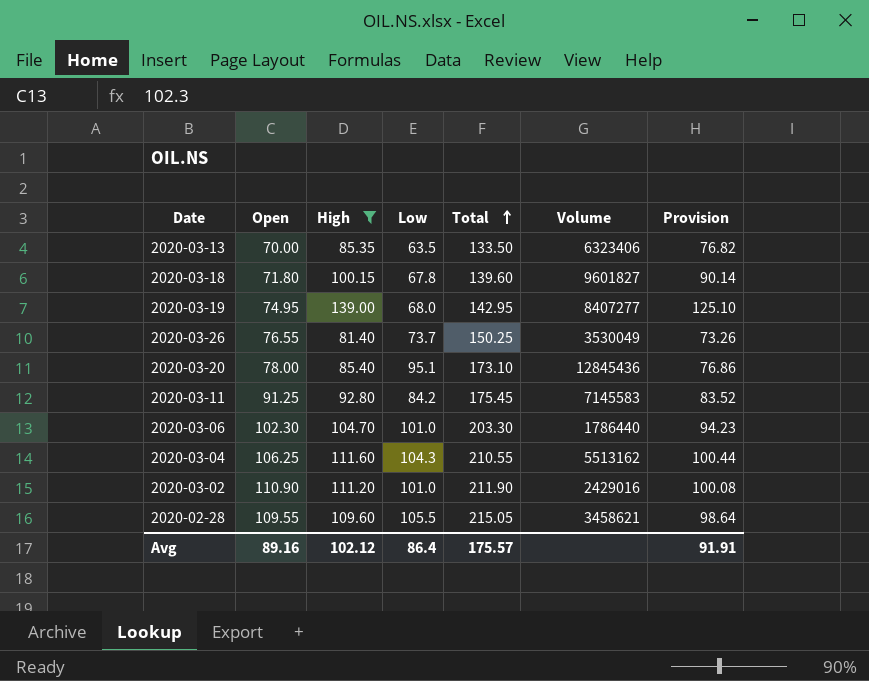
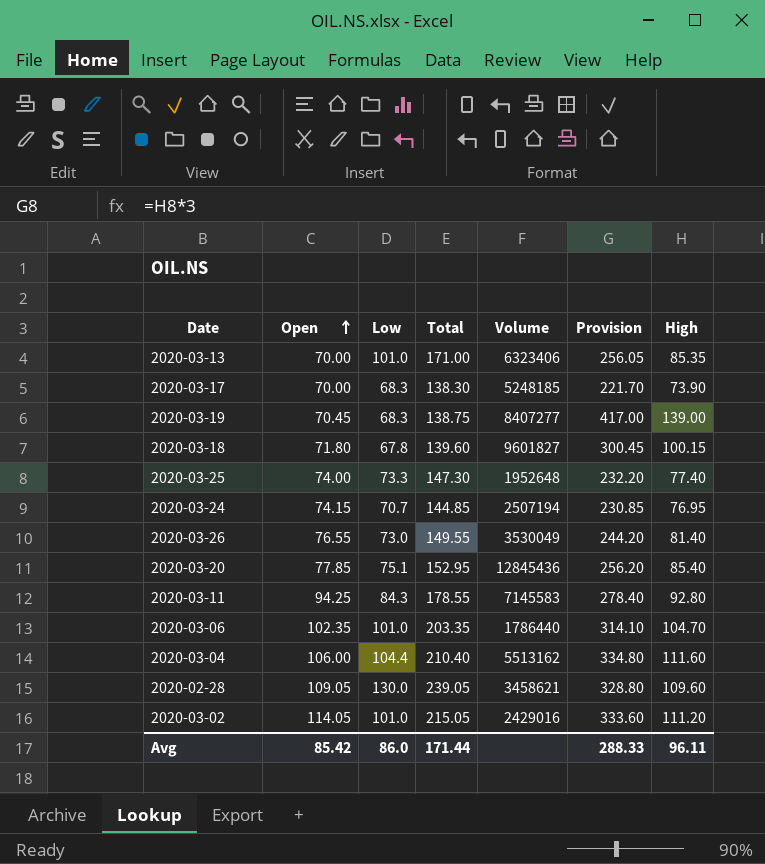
filter: High >= 81.40 -> none
row order: Total ascending -> Open ascending
column Provision | formula: [High] * 0.9 -> [High] * 3
column High | position: 3 -> 7
2020-03-13 | Low: 63.5 -> 101.0
2020-03-13 | Total: 133.50 -> 171.00
2020-03-19 | Open: 74.95 -> 70.45
2020-03-19 | Low: 68.0 -> 68.3
2020-03-19 | Total: 142.95 -> 138.75
2020-03-26 | Low: 73.7 -> 73.0
2020-03-26 | Total: 150.25 -> 149.55
2020-03-20 | Open: 78.00 -> 77.85
2020-03-20 | Low: 95.1 -> 75.1
2020-03-20 | Total: 173.10 -> 152.95
2020-03-11 | Open: 91.25 -> 94.25
2020-03-11 | Low: 84.2 -> 84.3
2020-03-11 | Total: 175.45 -> 178.55
2020-03-06 | Open: 102.30 -> 102.35
2020-03-06 | Total: 203.30 -> 203.35
2020-03-04 | Open: 106.25 -> 106.00
2020-03-04 | Low: 104.3 -> 104.4
2020-03-04 | Total: 210.55 -> 210.40
2020-02-28 | Open: 109.55 -> 109.05
2020-02-28 | Low: 105.5 -> 130.0
2020-02-28 | Total: 215.05 -> 239.05
2020-03-02 | Open: 110.90 -> 114.05
2020-03-02 | Total: 211.90 -> 215.05
Avg | Open: 89.16 -> 85.42
Avg | Low: 86.4 -> 86.0
Avg | Total: 175.57 -> 171.44
Avg | Provision: 91.91 -> 288.33
Avg | High: 102.12 -> 96.11

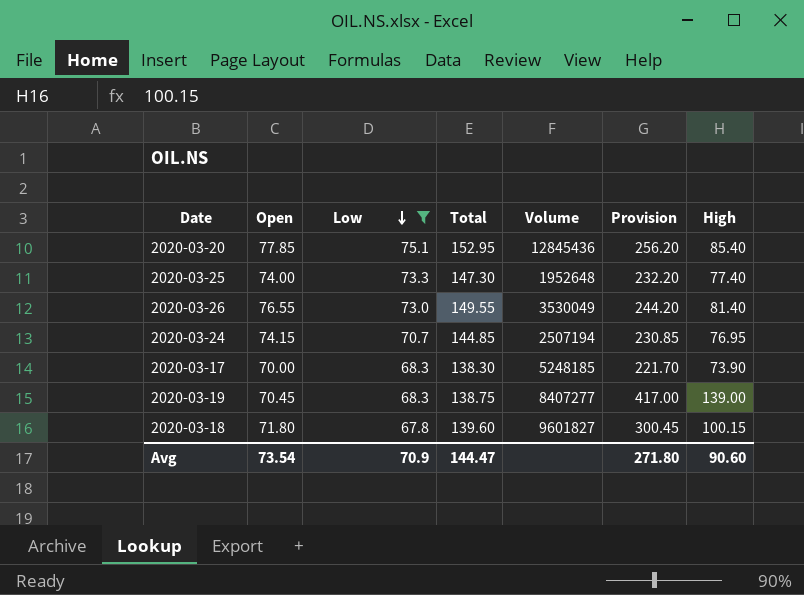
filter: none -> Low <= 75.1
row order: Open ascending -> Low descending
Avg | Open: 85.42 -> 73.54
Avg | Low: 86.0 -> 70.9
Avg | Total: 171.44 -> 144.47
Avg | Provision: 288.33 -> 271.80
Avg | High: 96.11 -> 90.60

